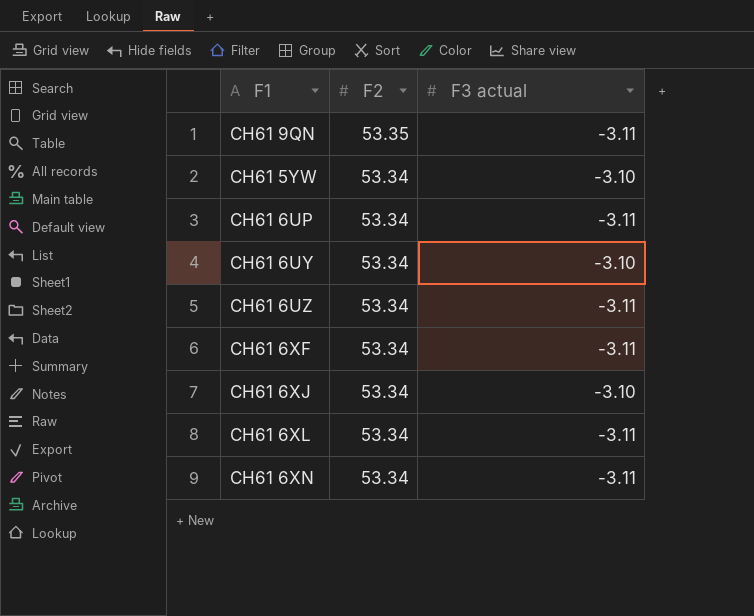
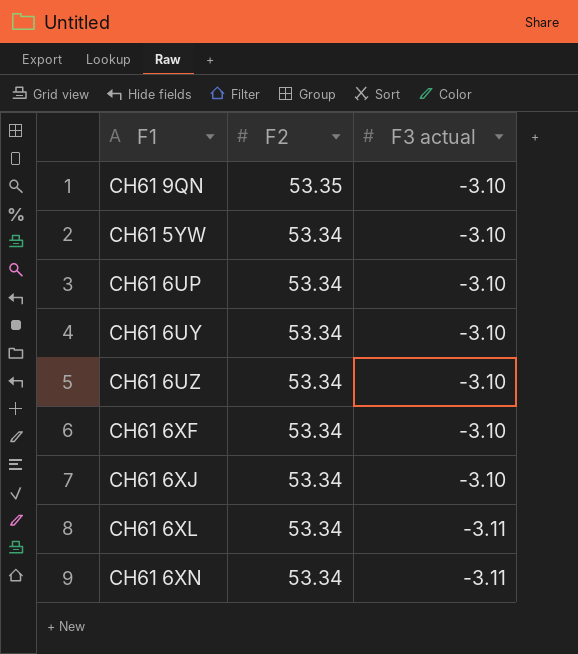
CH61 9QN | F3 actual: -3.11 -> -3.10
CH61 6UP | F3 actual: -3.11 -> -3.10
CH61 6UZ | F3 actual: -3.11 -> -3.10
CH61 6XF | F3 actual: -3.11 -> -3.10

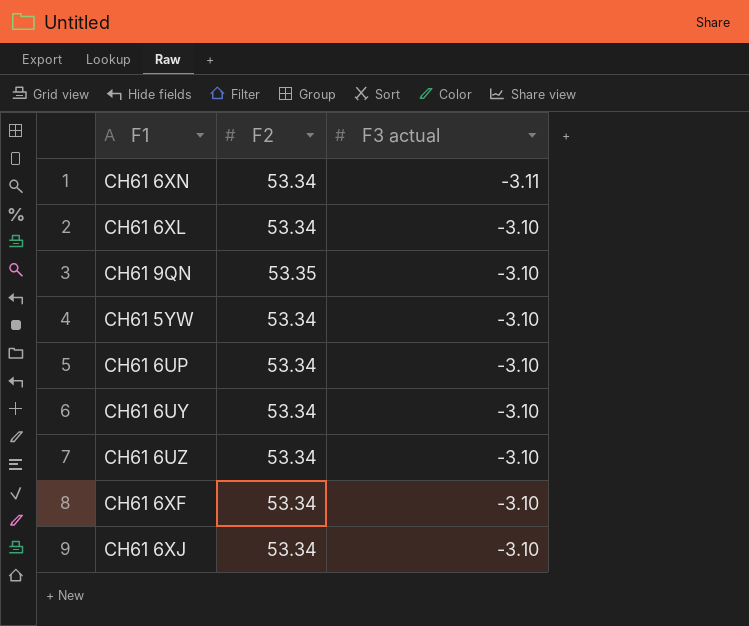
row order: F2 descending -> F3 actual ascending
CH61 6XL | F3 actual: -3.11 -> -3.10

